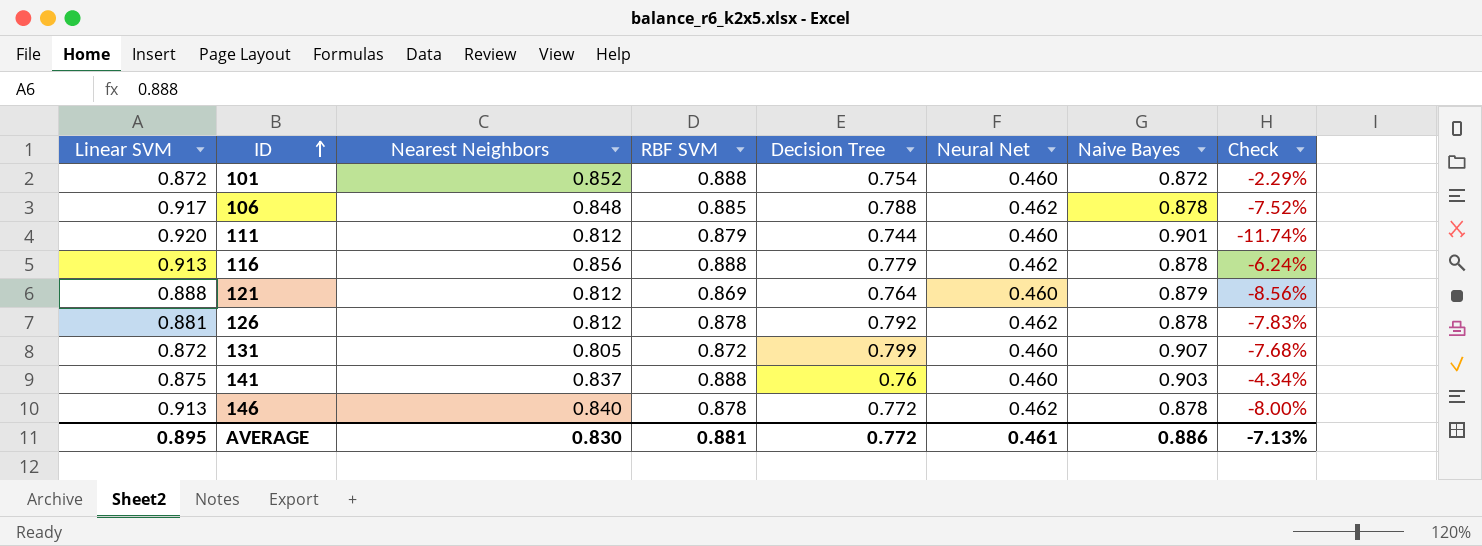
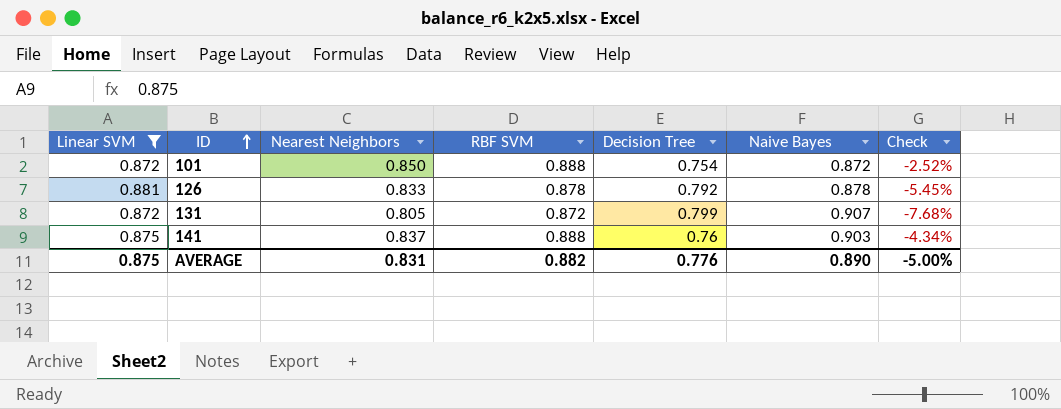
filter: none -> Linear SVM <= 0.881
column Neural Net | position: 6 -> none
101 | Nearest Neighbors: 0.852 -> 0.850
101 | Check: -2.29% -> -2.52%
126 | Nearest Neighbors: 0.812 -> 0.833
126 | Check: -7.83% -> -5.45%
AVERAGE | Linear SVM: 0.895 -> 0.875
AVERAGE | Nearest Neighbors: 0.830 -> 0.831
AVERAGE | RBF SVM: 0.881 -> 0.882
AVERAGE | Decision Tree: 0.772 -> 0.776
AVERAGE | Naive Bayes: 0.886 -> 0.890
AVERAGE | Check: -7.13% -> -5.00%

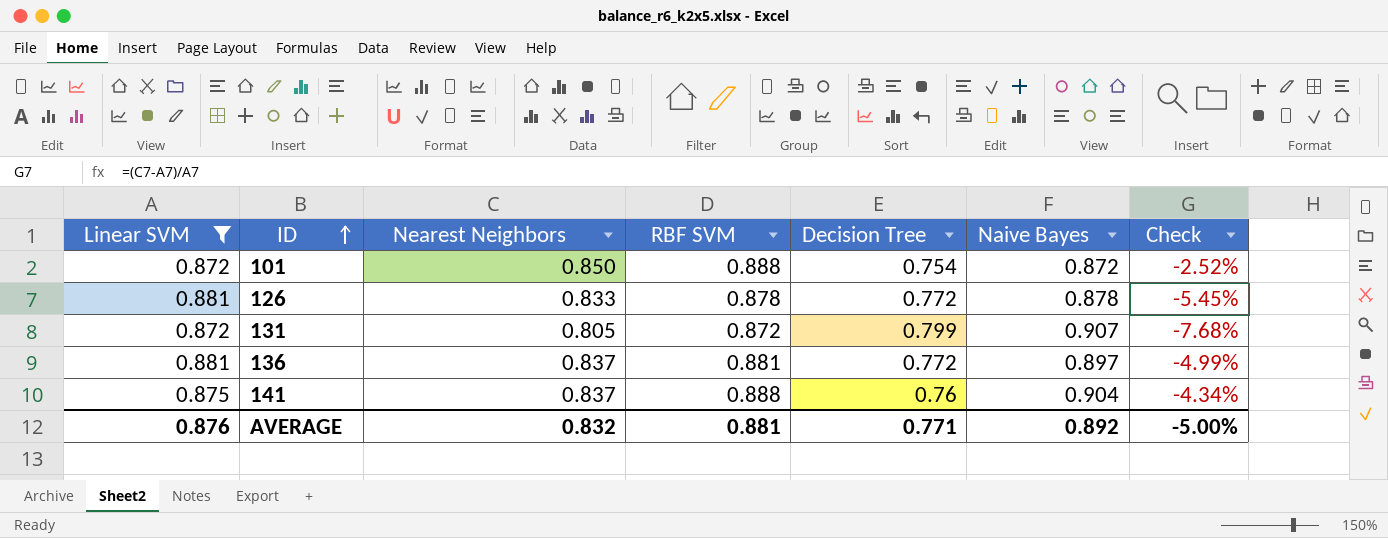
126 | Decision Tree: 0.792 -> 0.772
row 136: none -> 0.881 | 0.837 | 0.881 | 0.772 | 0.897 | -4.99%
141 | Naive Bayes: 0.903 -> 0.904
AVERAGE | Linear SVM: 0.875 -> 0.876
AVERAGE | Nearest Neighbors: 0.831 -> 0.832
AVERAGE | RBF SVM: 0.882 -> 0.881
AVERAGE | Decision Tree: 0.776 -> 0.771
AVERAGE | Naive Bayes: 0.890 -> 0.892

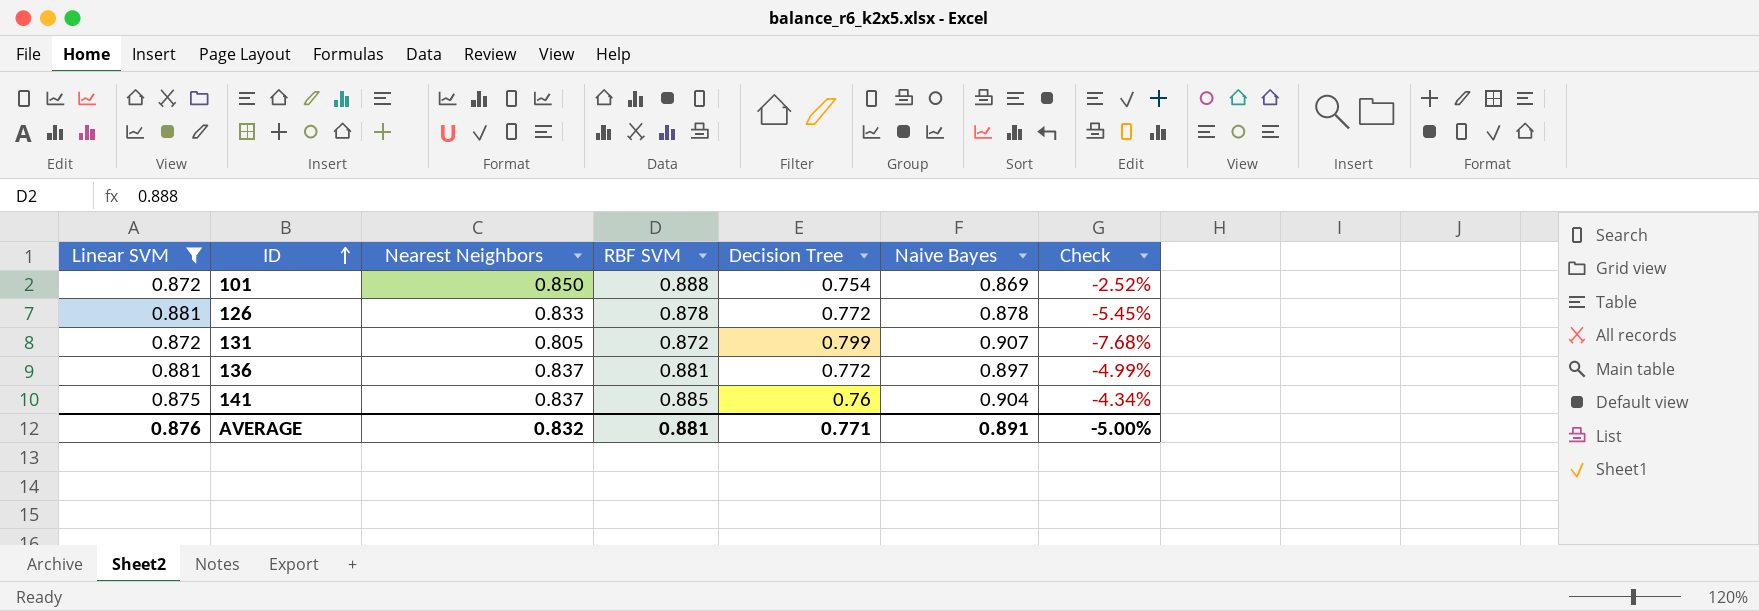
101 | Naive Bayes: 0.872 -> 0.869
141 | RBF SVM: 0.888 -> 0.885
AVERAGE | Naive Bayes: 0.892 -> 0.891

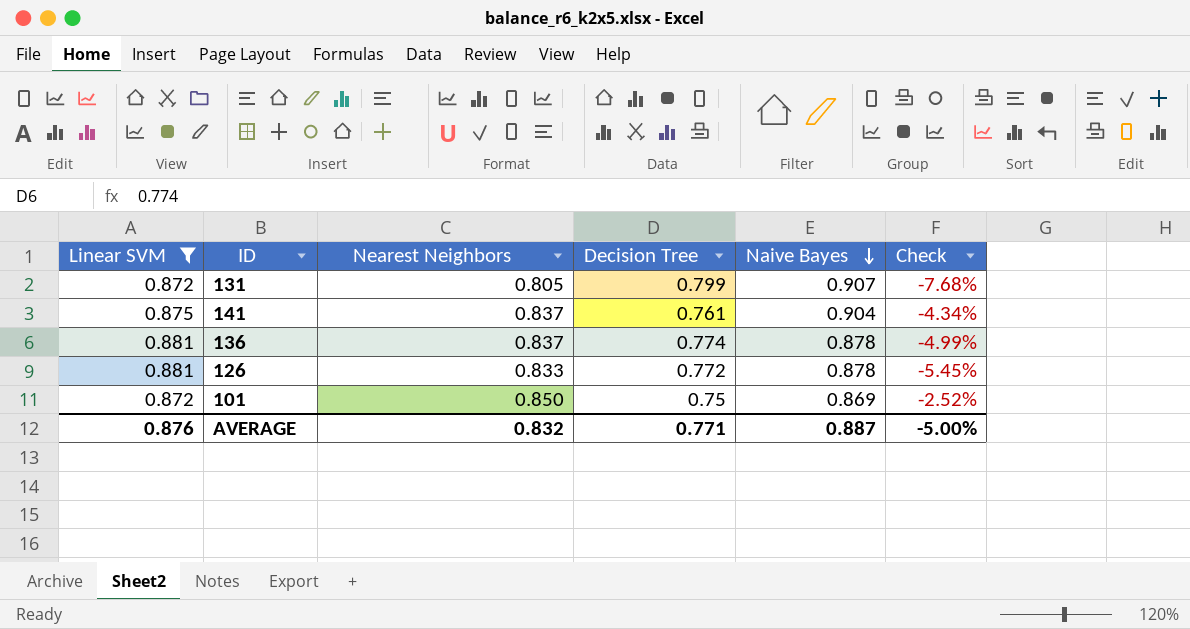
row order: ID ascending -> Naive Bayes descending
column RBF SVM | position: 4 -> none
141 | Decision Tree: 0.76 -> 0.761
136 | Decision Tree: 0.772 -> 0.774
136 | Naive Bayes: 0.897 -> 0.878
101 | Decision Tree: 0.754 -> 0.75
AVERAGE | Naive Bayes: 0.891 -> 0.887

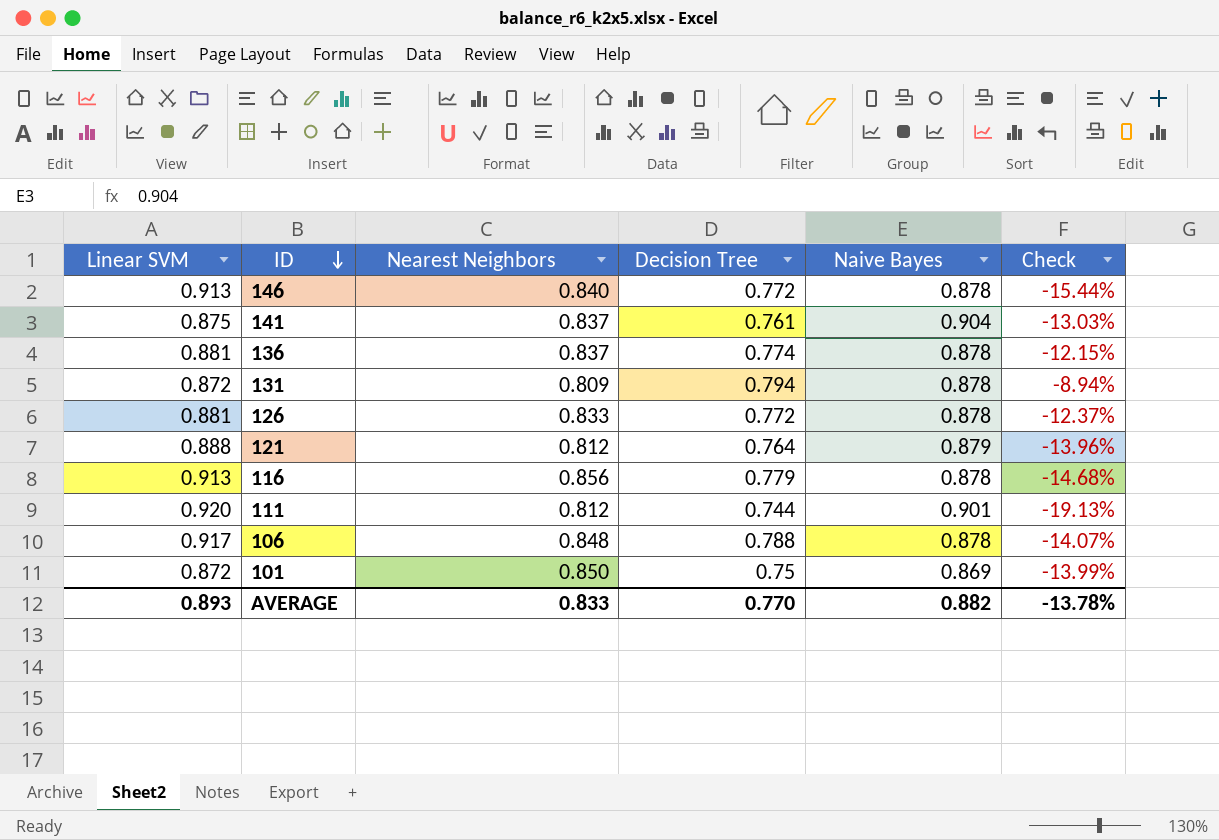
filter: Linear SVM <= 0.881 -> none
row order: Naive Bayes descending -> ID descending
column Check | formula: ([Nearest Neighbors] - [Linear SVM]) / [Linear SVM] -> ([Decision Tree] - [Linear SVM]) / [Linear SVM]
131 | Nearest Neighbors: 0.805 -> 0.809
131 | Decision Tree: 0.799 -> 0.794
131 | Naive Bayes: 0.907 -> 0.878
AVERAGE | Linear SVM: 0.876 -> 0.893
AVERAGE | Nearest Neighbors: 0.832 -> 0.833
AVERAGE | Decision Tree: 0.771 -> 0.770
AVERAGE | Naive Bayes: 0.887 -> 0.882
AVERAGE | Check: -5.00% -> -13.78%

